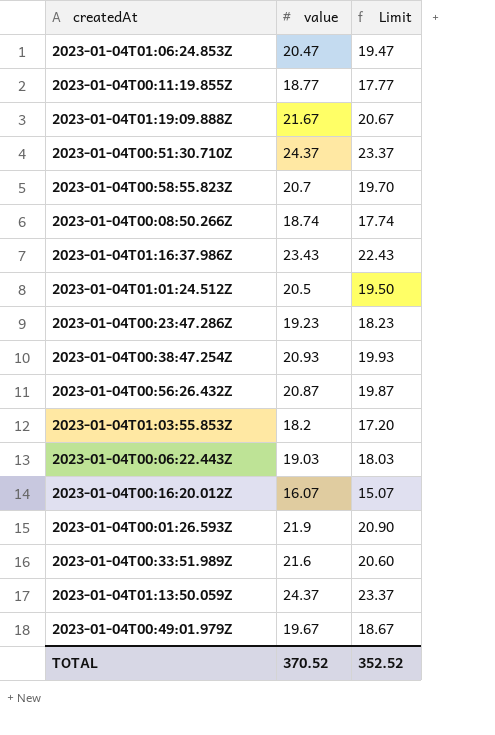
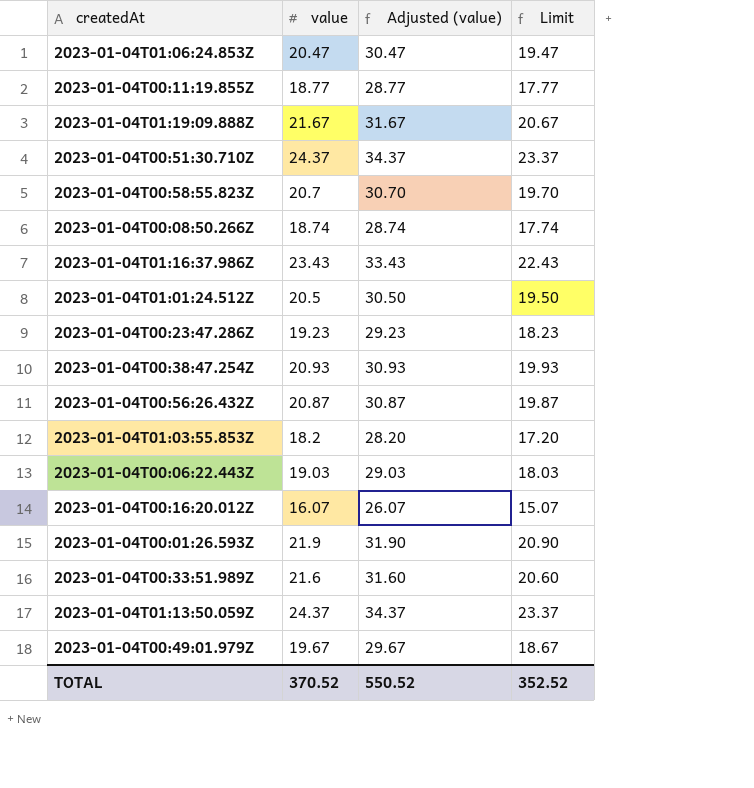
column Adjusted (value) | formula: none -> [value] + 10

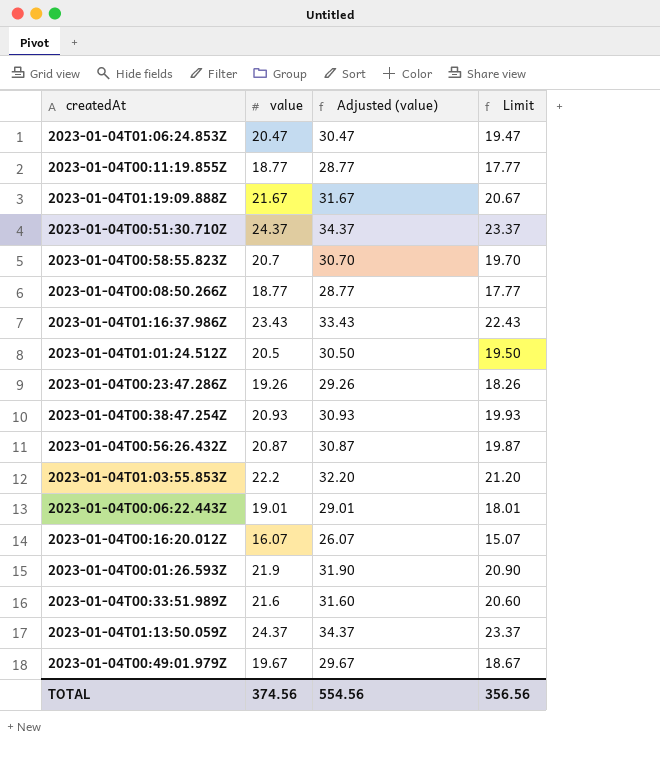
2023-01-04T00:08:50.266Z | value: 18.74 -> 18.77
2023-01-04T00:08:50.266Z | Adjusted (value): 28.74 -> 28.77
2023-01-04T00:08:50.266Z | Limit: 17.74 -> 17.77
2023-01-04T00:23:47.286Z | value: 19.23 -> 19.26
2023-01-04T00:23:47.286Z | Adjusted (value): 29.23 -> 29.26
2023-01-04T00:23:47.286Z | Limit: 18.23 -> 18.26
2023-01-04T01:03:55.853Z | value: 18.2 -> 22.2
2023-01-04T01:03:55.853Z | Adjusted (value): 28.20 -> 32.20
2023-01-04T01:03:55.853Z | Limit: 17.20 -> 21.20
2023-01-04T00:06:22.443Z | value: 19.03 -> 19.01
2023-01-04T00:06:22.443Z | Adjusted (value): 29.03 -> 29.01
2023-01-04T00:06:22.443Z | Limit: 18.03 -> 18.01
TOTAL | value: 370.52 -> 374.56
TOTAL | Adjusted (value): 550.52 -> 554.56
TOTAL | Limit: 352.52 -> 356.56

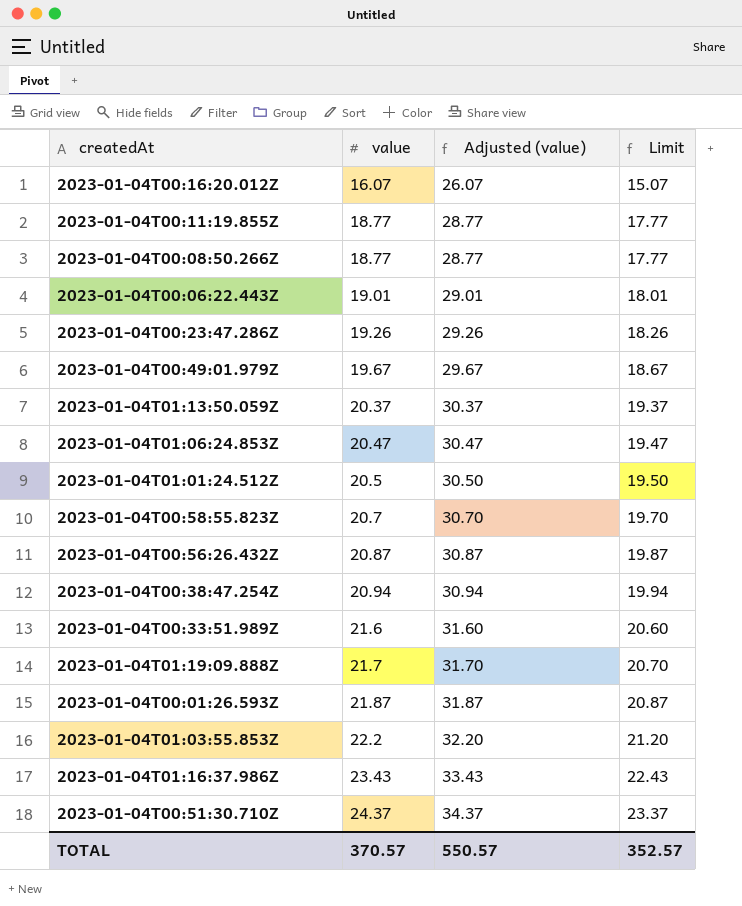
row order: none -> value ascending
2023-01-04T01:13:50.059Z | value: 24.37 -> 20.37
2023-01-04T01:13:50.059Z | Adjusted (value): 34.37 -> 30.37
2023-01-04T01:13:50.059Z | Limit: 23.37 -> 19.37
2023-01-04T00:38:47.254Z | value: 20.93 -> 20.94
2023-01-04T00:38:47.254Z | Adjusted (value): 30.93 -> 30.94
2023-01-04T00:38:47.254Z | Limit: 19.93 -> 19.94
2023-01-04T01:19:09.888Z | value: 21.67 -> 21.7
2023-01-04T01:19:09.888Z | Adjusted (value): 31.67 -> 31.70
2023-01-04T01:19:09.888Z | Limit: 20.67 -> 20.70
2023-01-04T00:01:26.593Z | value: 21.9 -> 21.87
2023-01-04T00:01:26.593Z | Adjusted (value): 31.90 -> 31.87
2023-01-04T00:01:26.593Z | Limit: 20.90 -> 20.87
TOTAL | value: 374.56 -> 370.57
TOTAL | Adjusted (value): 554.56 -> 550.57
TOTAL | Limit: 356.56 -> 352.57

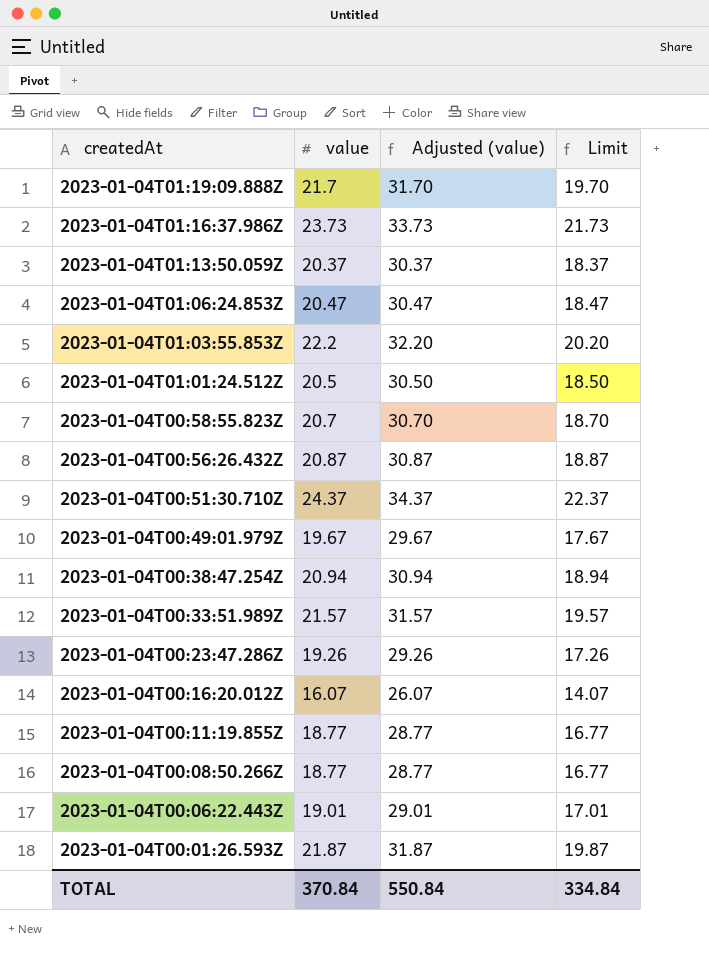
row order: value ascending -> createdAt descending
column Limit | formula: [value] - 1 -> [value] - 2
2023-01-04T01:16:37.986Z | value: 23.43 -> 23.73
2023-01-04T01:16:37.986Z | Adjusted (value): 33.43 -> 33.73
2023-01-04T00:33:51.989Z | value: 21.6 -> 21.57
2023-01-04T00:33:51.989Z | Adjusted (value): 31.60 -> 31.57
TOTAL | value: 370.57 -> 370.84
TOTAL | Adjusted (value): 550.57 -> 550.84
TOTAL | Limit: 352.57 -> 334.84

